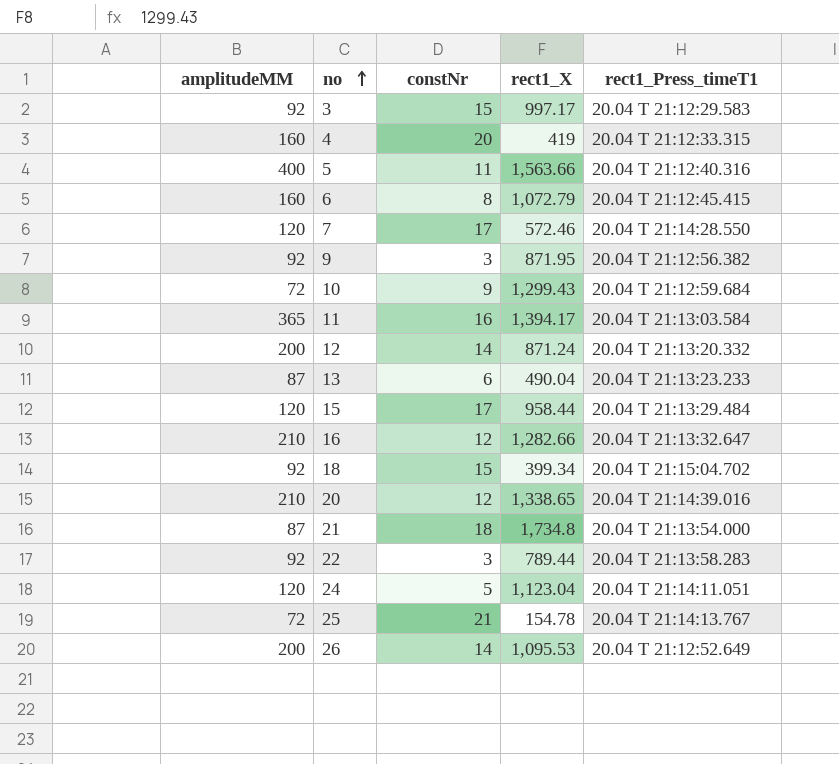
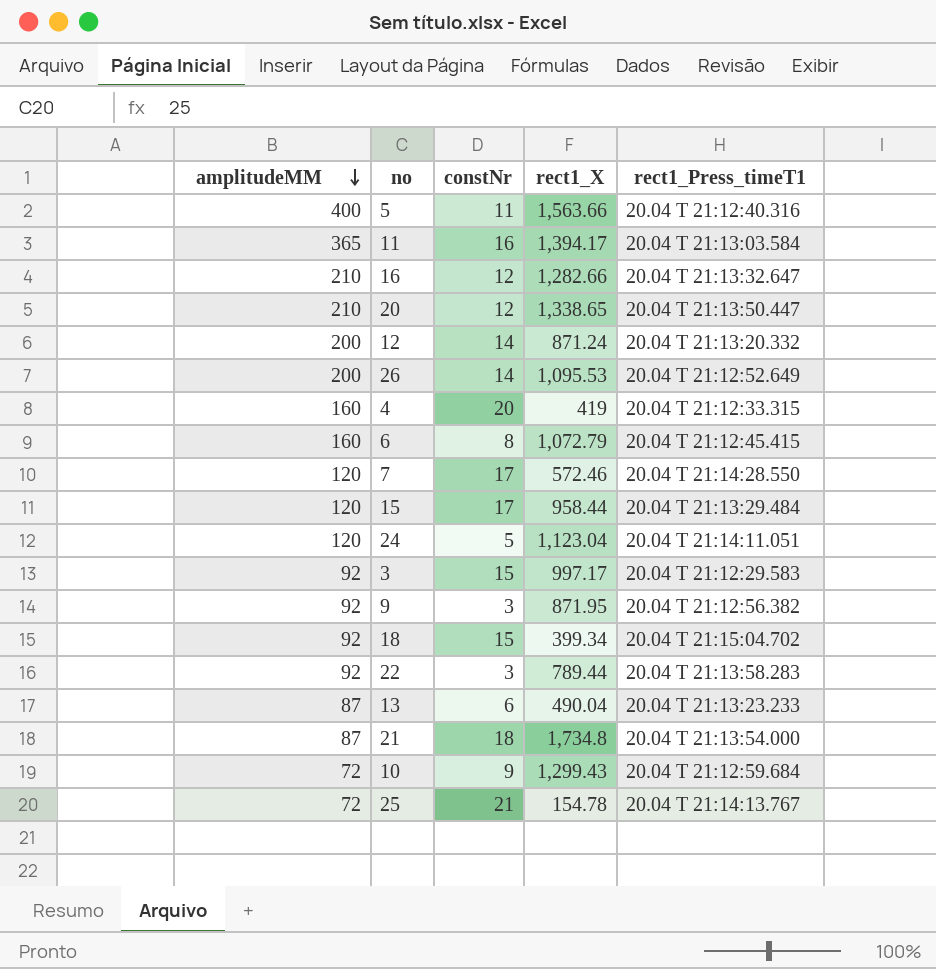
row order: no ascending -> amplitudeMM descending
20 | rect1_Press_timeT1: 20.04 T 21:14:39.016 -> 20.04 T 21:13:50.447

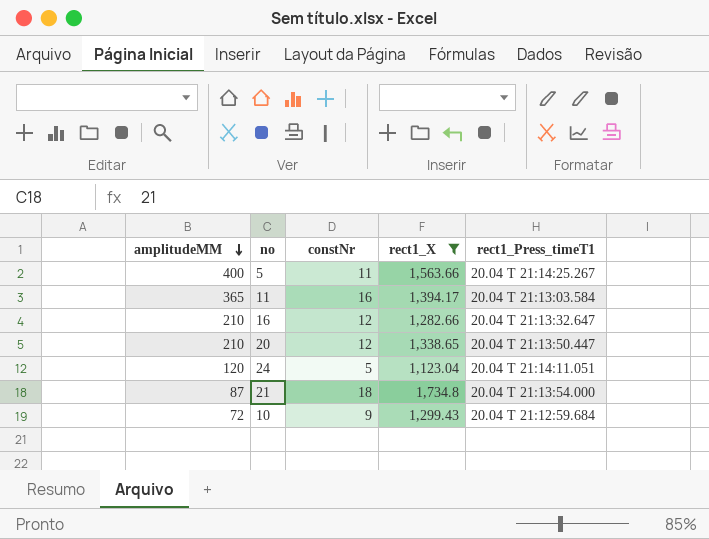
filter: none -> rect1_X >= 1,123.04
5 | rect1_Press_timeT1: 20.04 T 21:12:40.316 -> 20.04 T 21:14:25.267

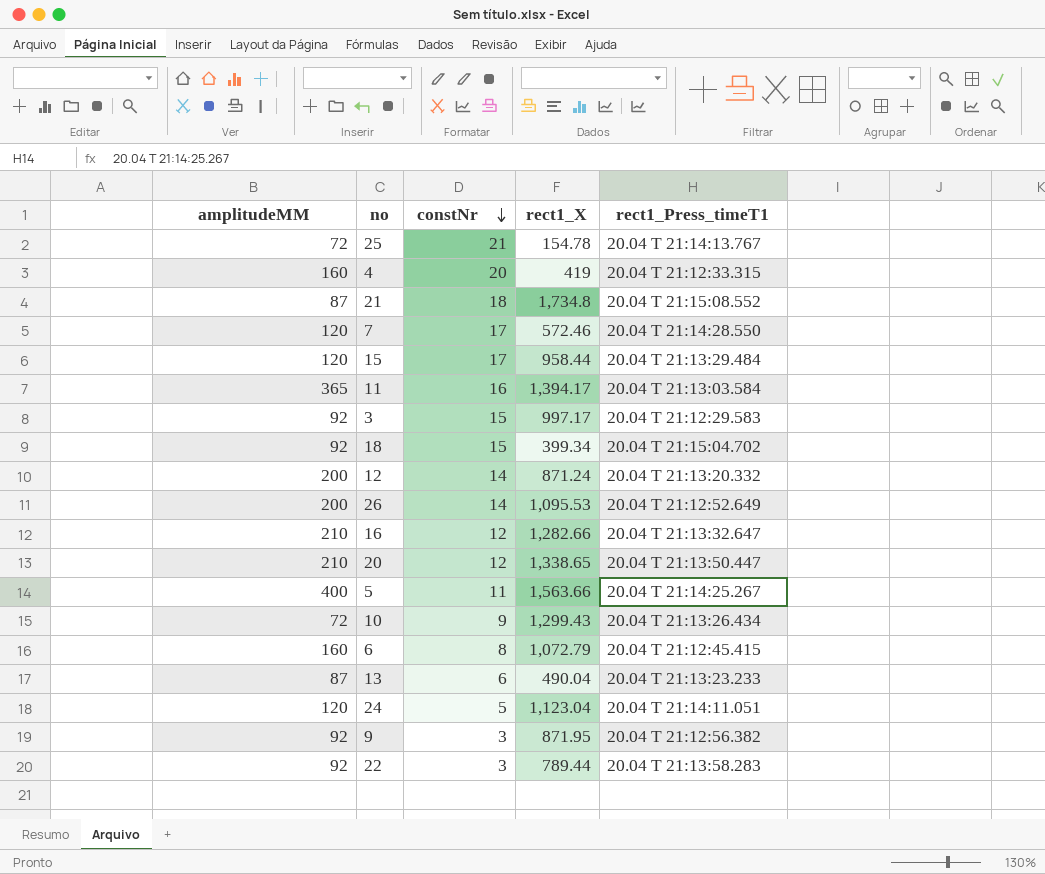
filter: rect1_X >= 1,123.04 -> none
row order: amplitudeMM descending -> constNr descending
21 | rect1_Press_timeT1: 20.04 T 21:13:54.000 -> 20.04 T 21:15:08.552
10 | rect1_Press_timeT1: 20.04 T 21:12:59.684 -> 20.04 T 21:13:26.434

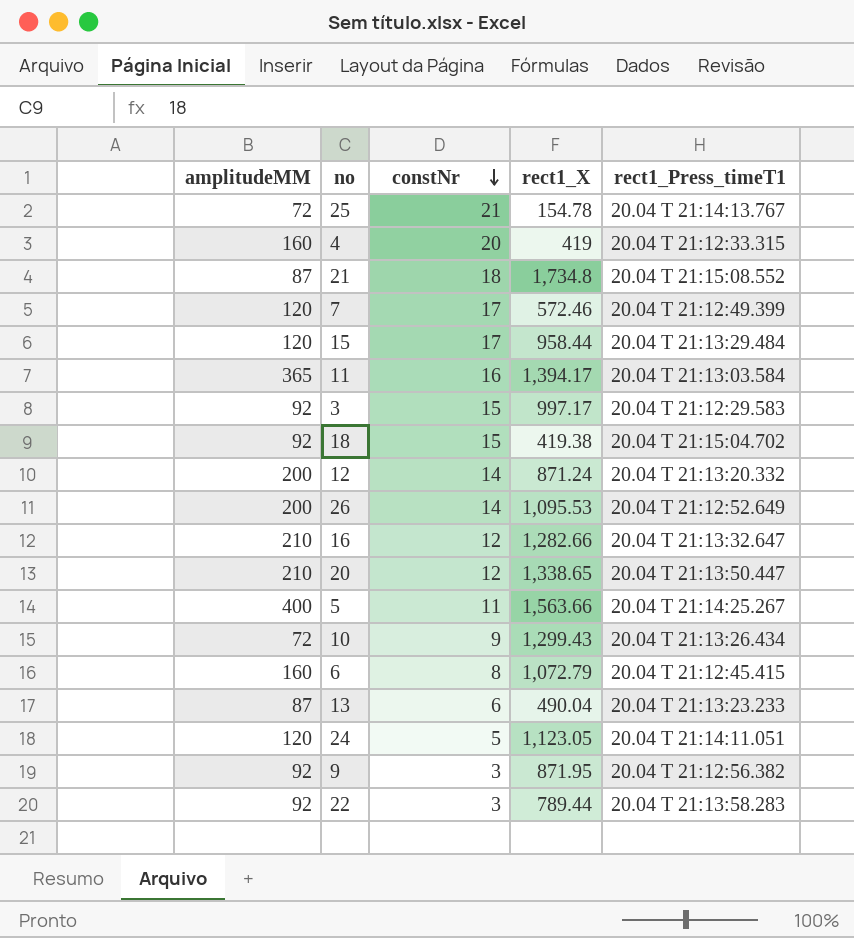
7 | rect1_Press_timeT1: 20.04 T 21:14:28.550 -> 20.04 T 21:12:49.399
18 | rect1_X: 399.34 -> 419.38
24 | rect1_X: 1,123.04 -> 1,123.05

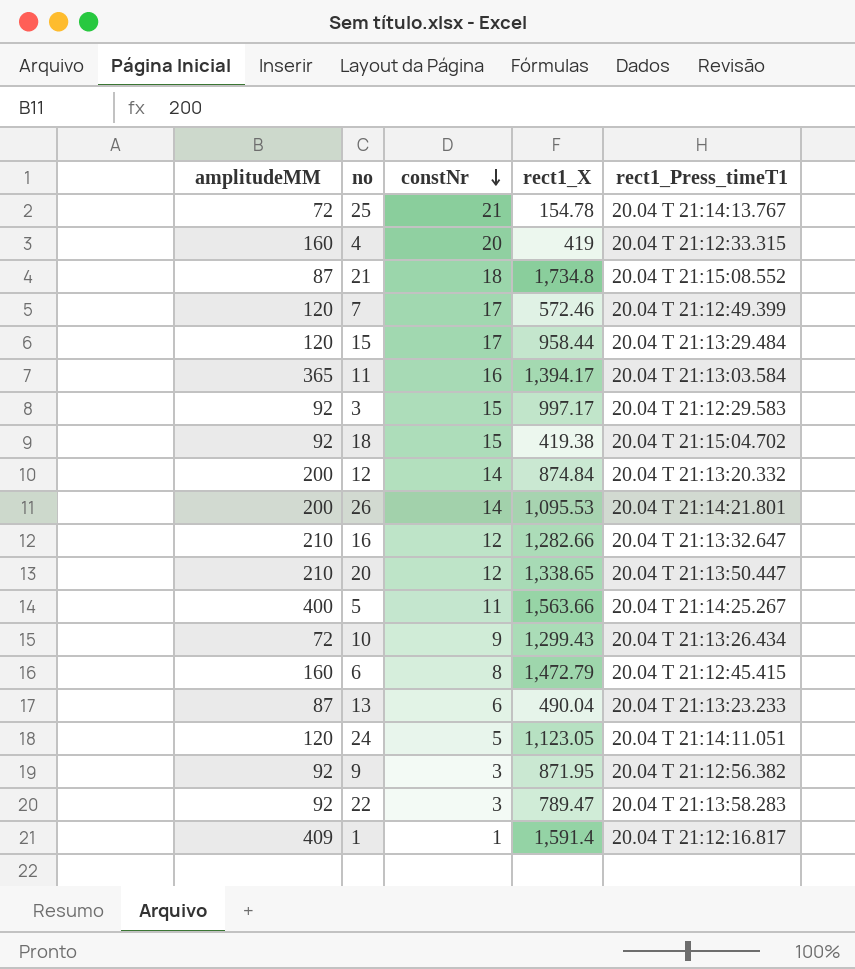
12 | rect1_X: 871.24 -> 874.84
26 | rect1_Press_timeT1: 20.04 T 21:12:52.649 -> 20.04 T 21:14:21.801
6 | rect1_X: 1,072.79 -> 1,472.79
22 | rect1_X: 789.44 -> 789.47
row 1: none -> 409 | 1 | 1,591.4 | 20.04 T 21:12:16.817

